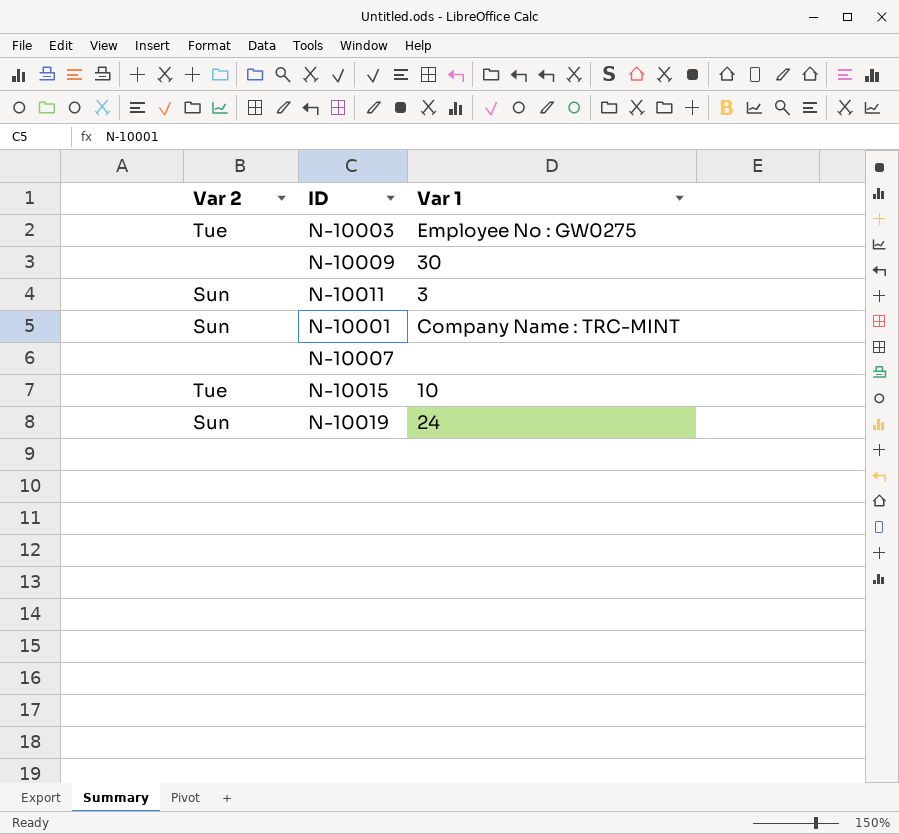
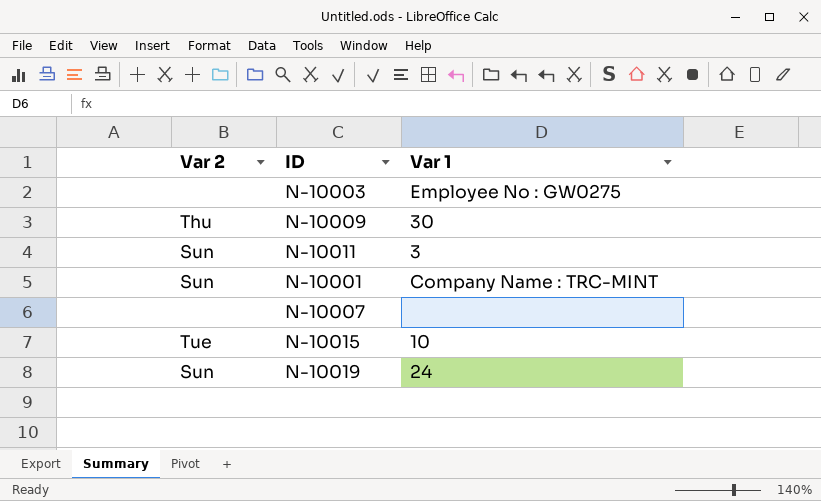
N-10003 | Var 2: Tue -> none
N-10009 | Var 2: none -> Thu

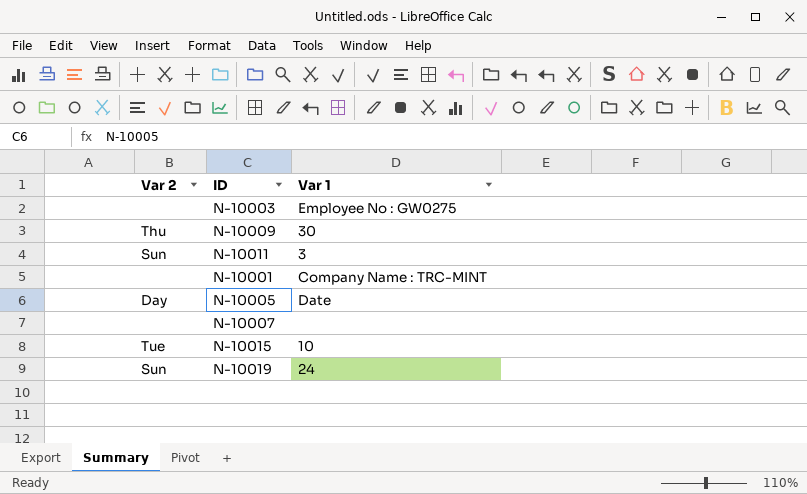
N-10001 | Var 2: Sun -> none
row N-10005: none -> Day | Date

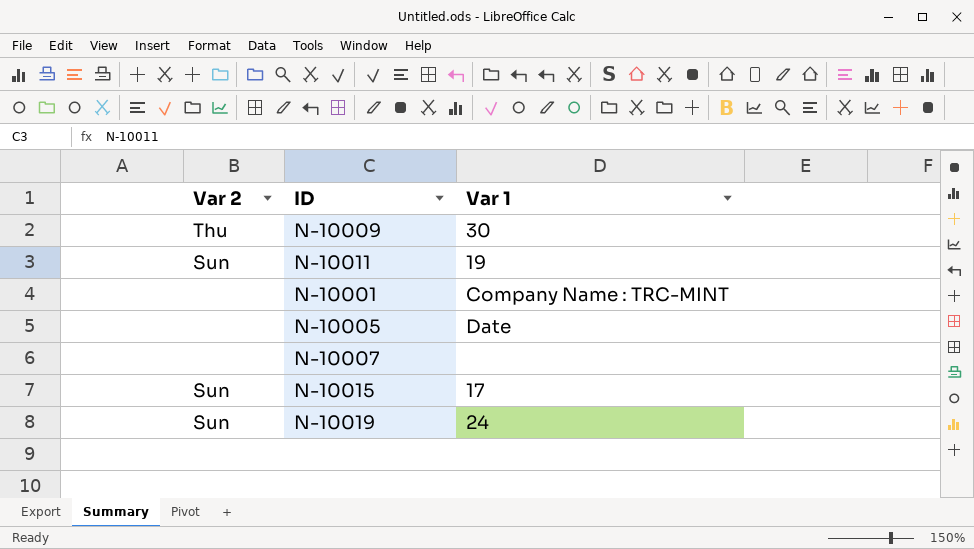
row N-10003: none | Employee No : GW0275 -> none
N-10011 | Var 1: 3 -> 19
N-10005 | Var 2: Day -> none
N-10015 | Var 2: Tue -> Sun
N-10015 | Var 1: 10 -> 17

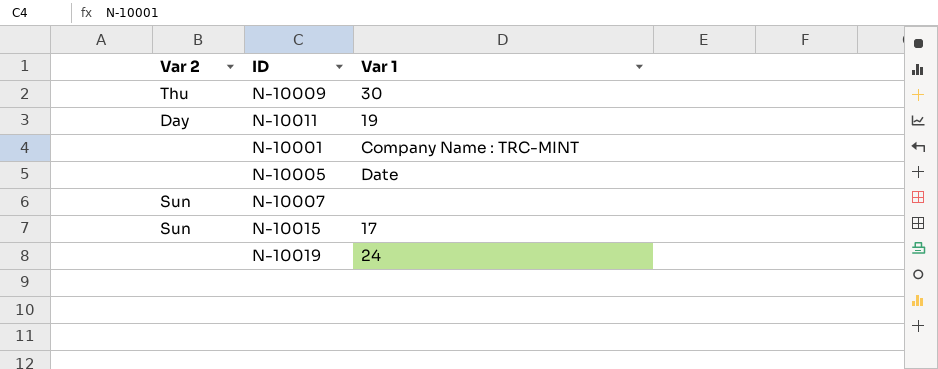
N-10011 | Var 2: Sun -> Day
N-10007 | Var 2: none -> Sun
N-10019 | Var 2: Sun -> none

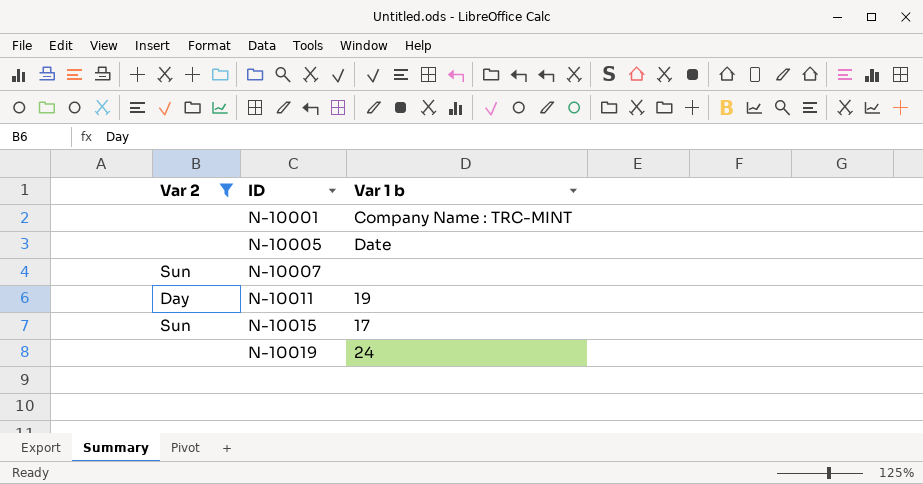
filter: none -> Var 2 != Thu
row order: none -> ID ascending
column name: Var 1 -> Var 1 b

